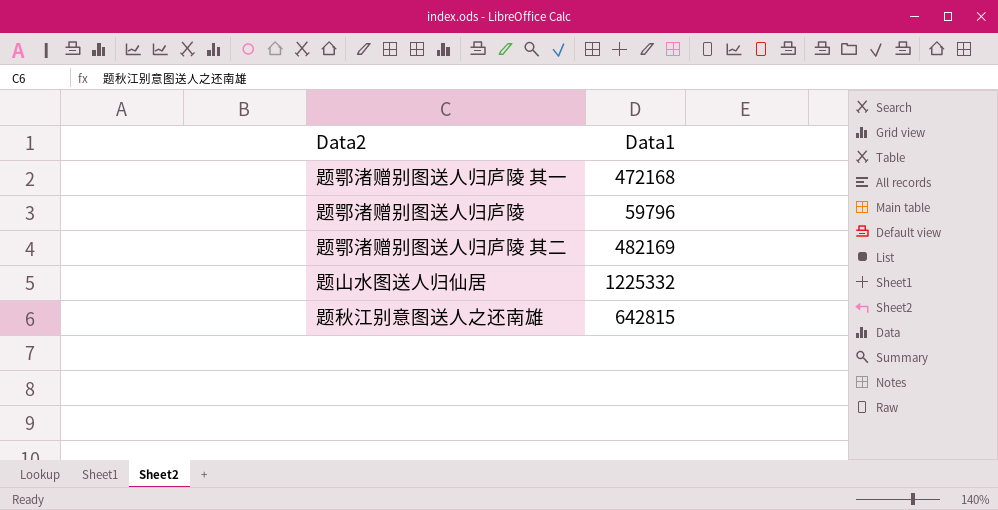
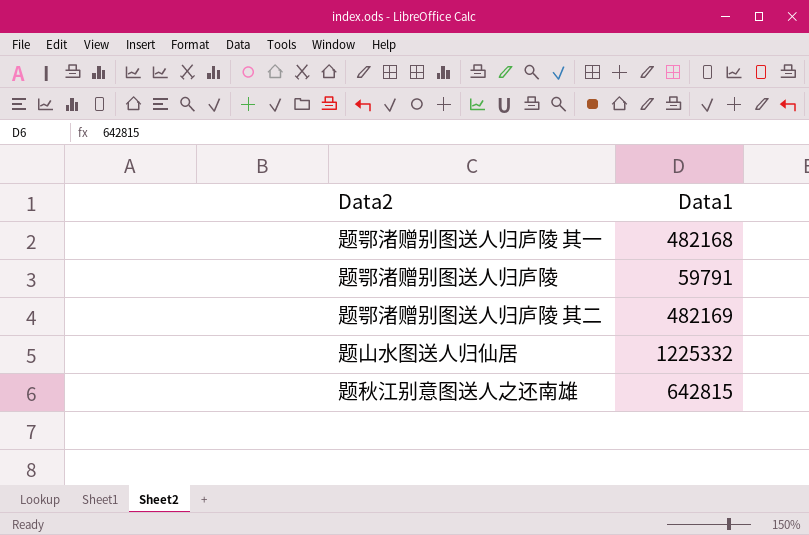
题鄂渚赠别图送人归庐陵 其一 | Data1: 472168 -> 482168
题鄂渚赠别图送人归庐陵 | Data1: 59796 -> 59791

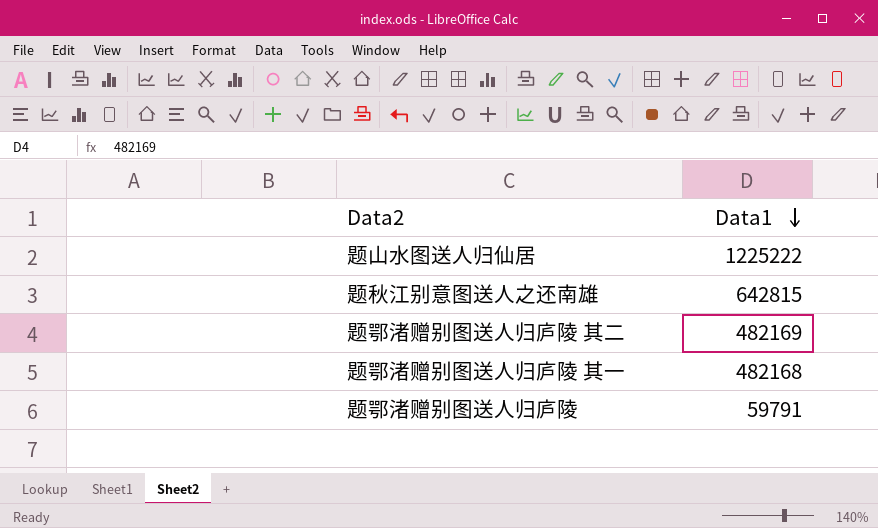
row order: none -> Data1 descending
题山水图送人归仙居 | Data1: 1225332 -> 1225222

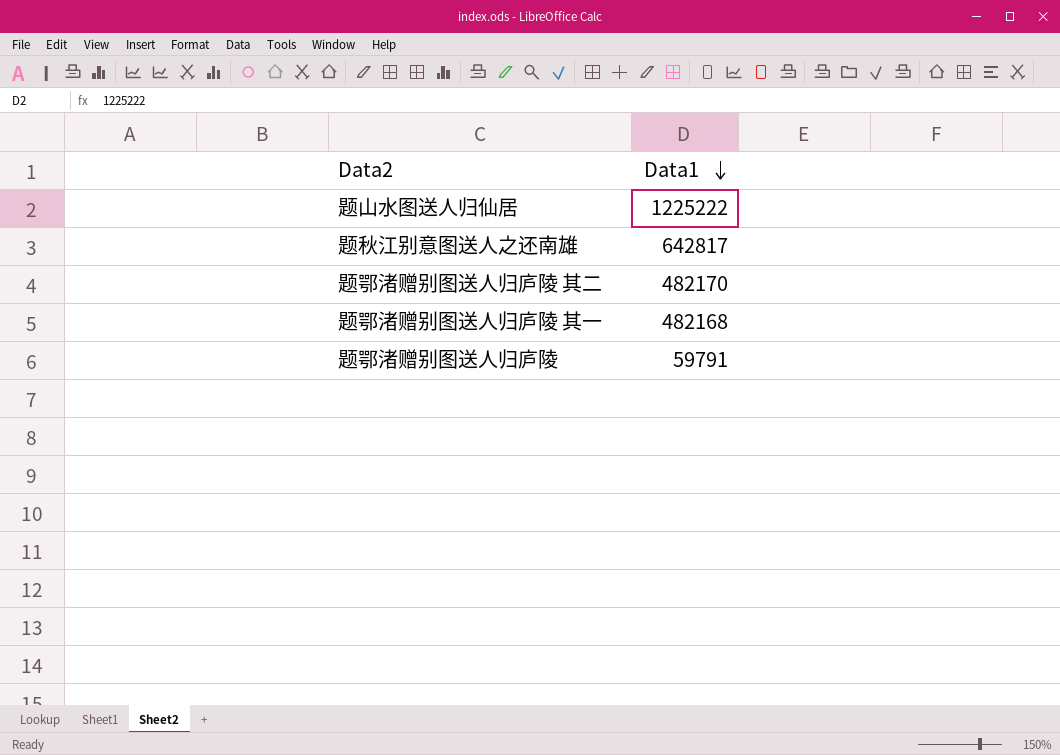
题秋江别意图送人之还南雄 | Data1: 642815 -> 642817
题鄂渚赠别图送人归庐陵 其二 | Data1: 482169 -> 482170

